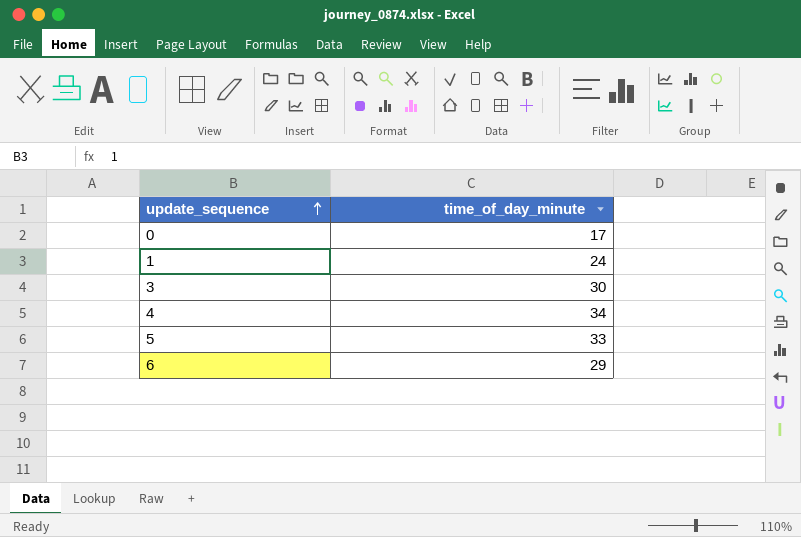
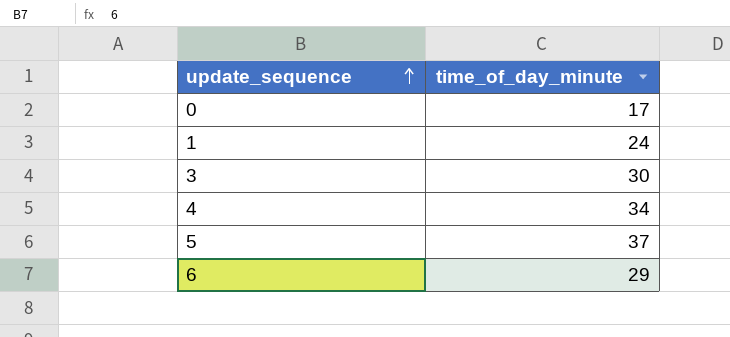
5 | time_of_day_minute: 33 -> 37

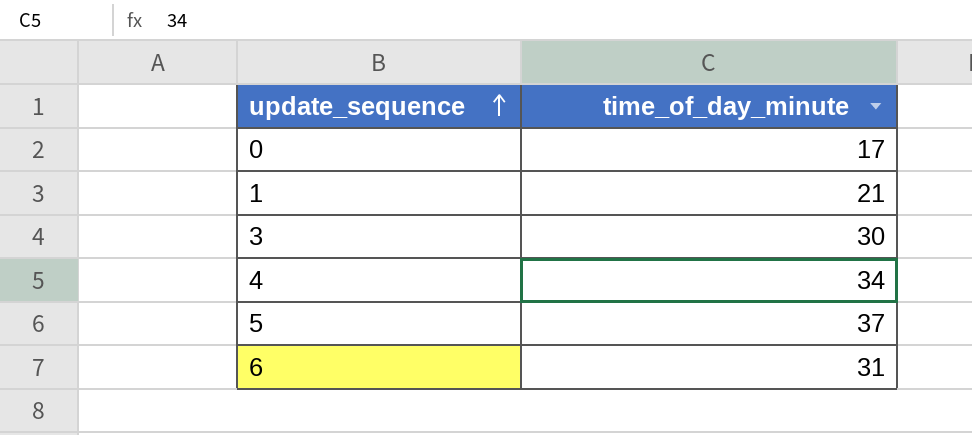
1 | time_of_day_minute: 24 -> 21
6 | time_of_day_minute: 29 -> 31

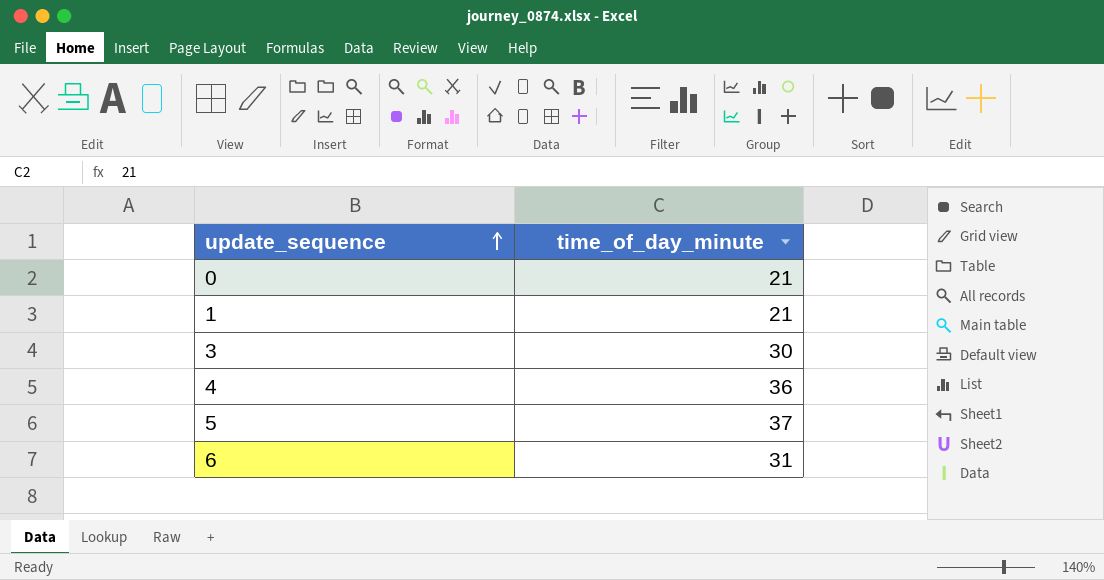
0 | time_of_day_minute: 17 -> 21
4 | time_of_day_minute: 34 -> 36

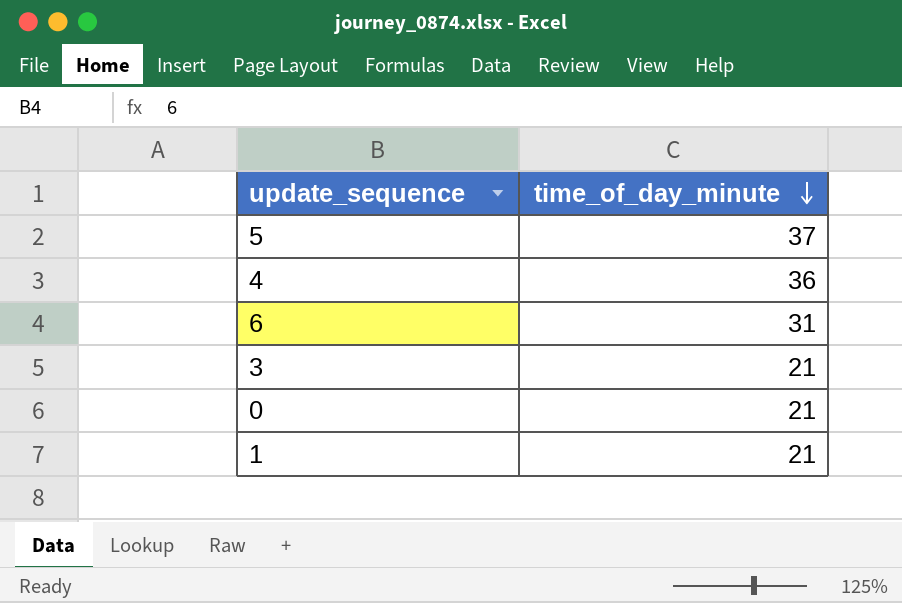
row order: update_sequence ascending -> time_of_day_minute descending
3 | time_of_day_minute: 30 -> 21

